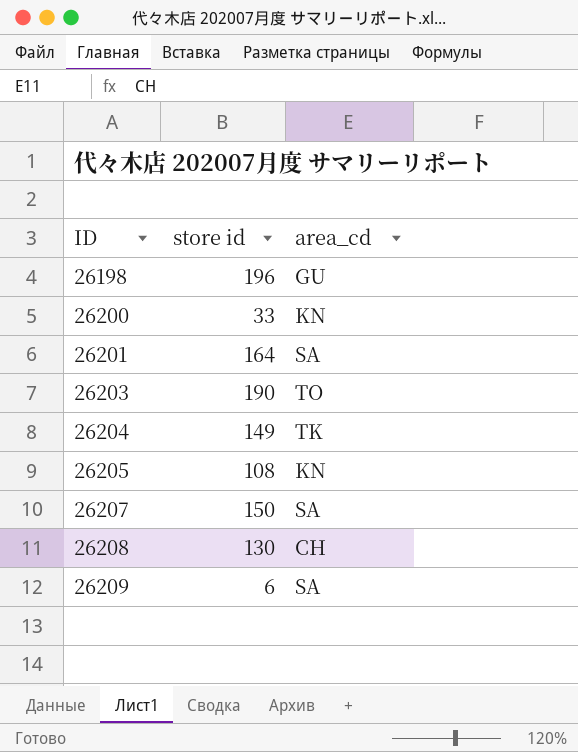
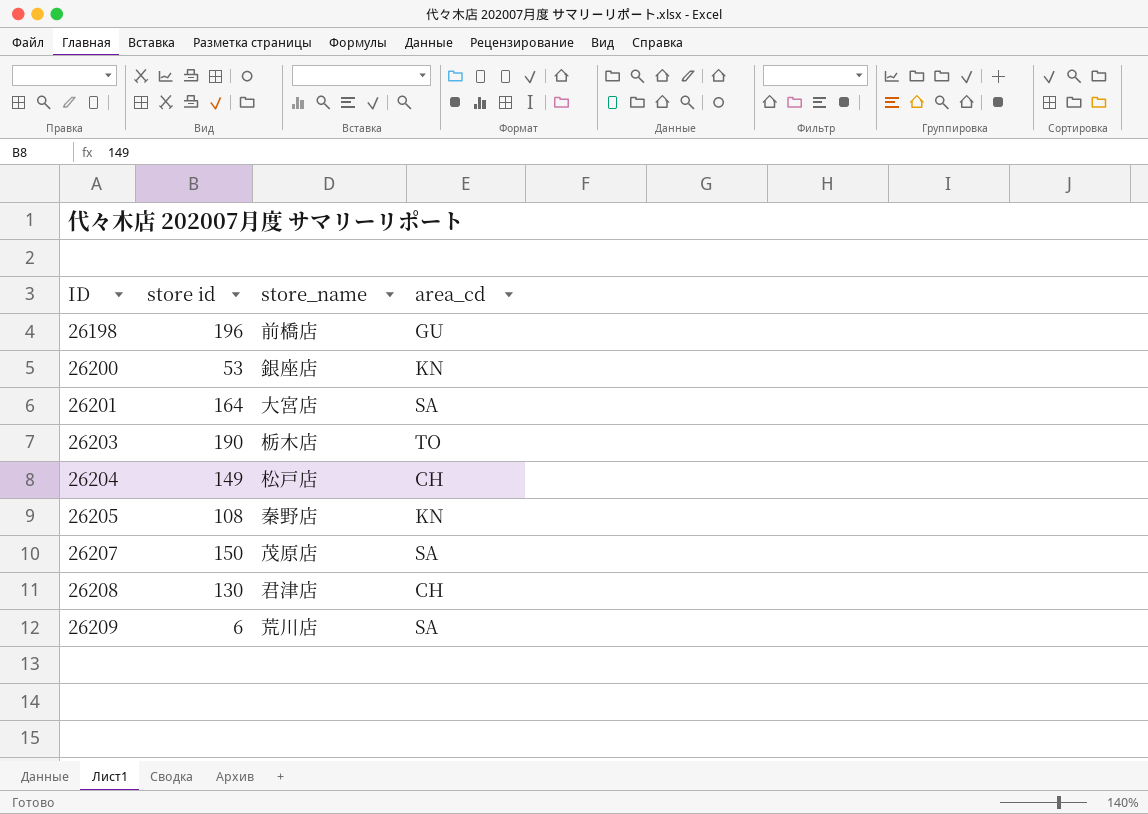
column store_name | position: none -> 3
26200 | store id: 33 -> 53
26204 | area_cd: TK -> CH

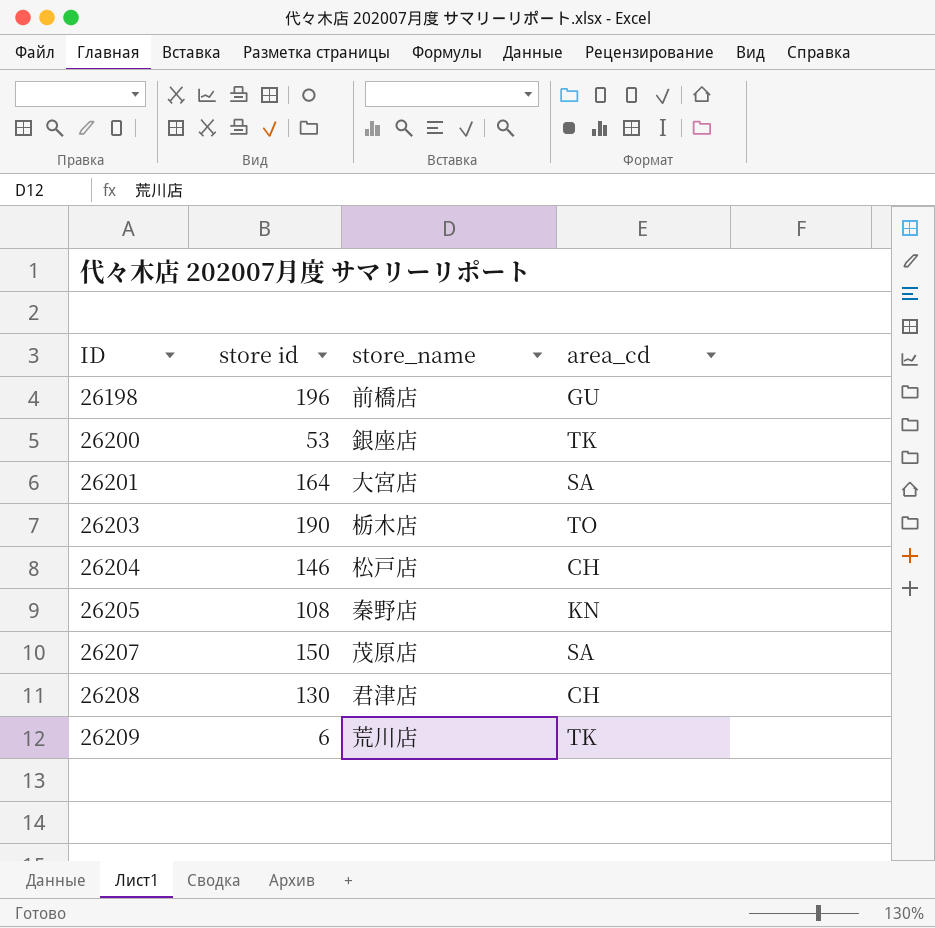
26200 | area_cd: KN -> TK
26204 | store id: 149 -> 146
26209 | area_cd: SA -> TK

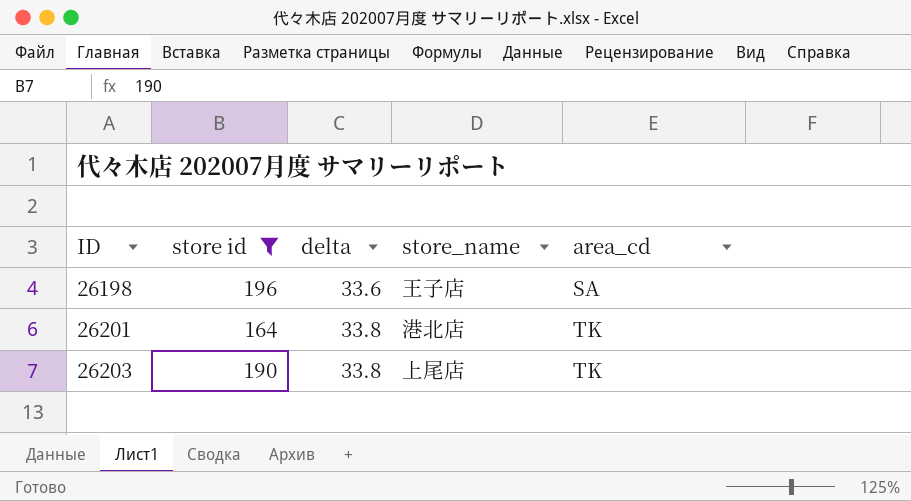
filter: none -> store id >= 164
column delta | position: none -> 3
26198 | store_name: 前橋店 -> 王子店
26198 | area_cd: GU -> SA
26201 | store_name: 大宮店 -> 港北店
26201 | area_cd: SA -> TK
26203 | store_name: 栃木店 -> 上尾店
26203 | area_cd: TO -> TK

